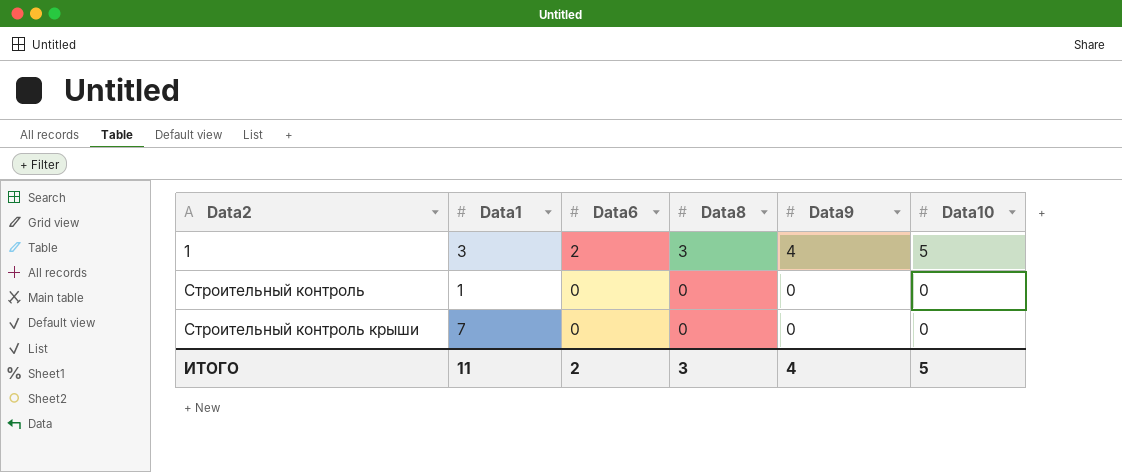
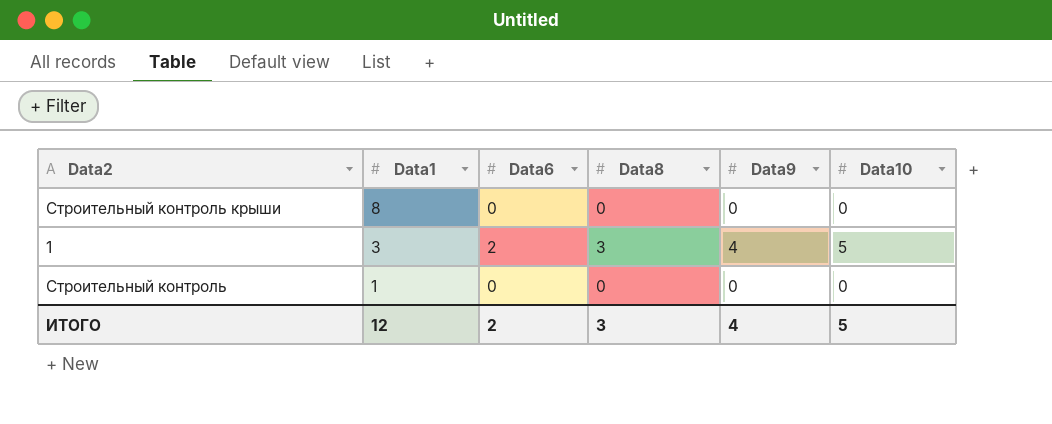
row order: Data2 ascending -> Data1 descending
Строительный контроль крыши | Data1: 7 -> 8
ИТОГО | Data1: 11 -> 12

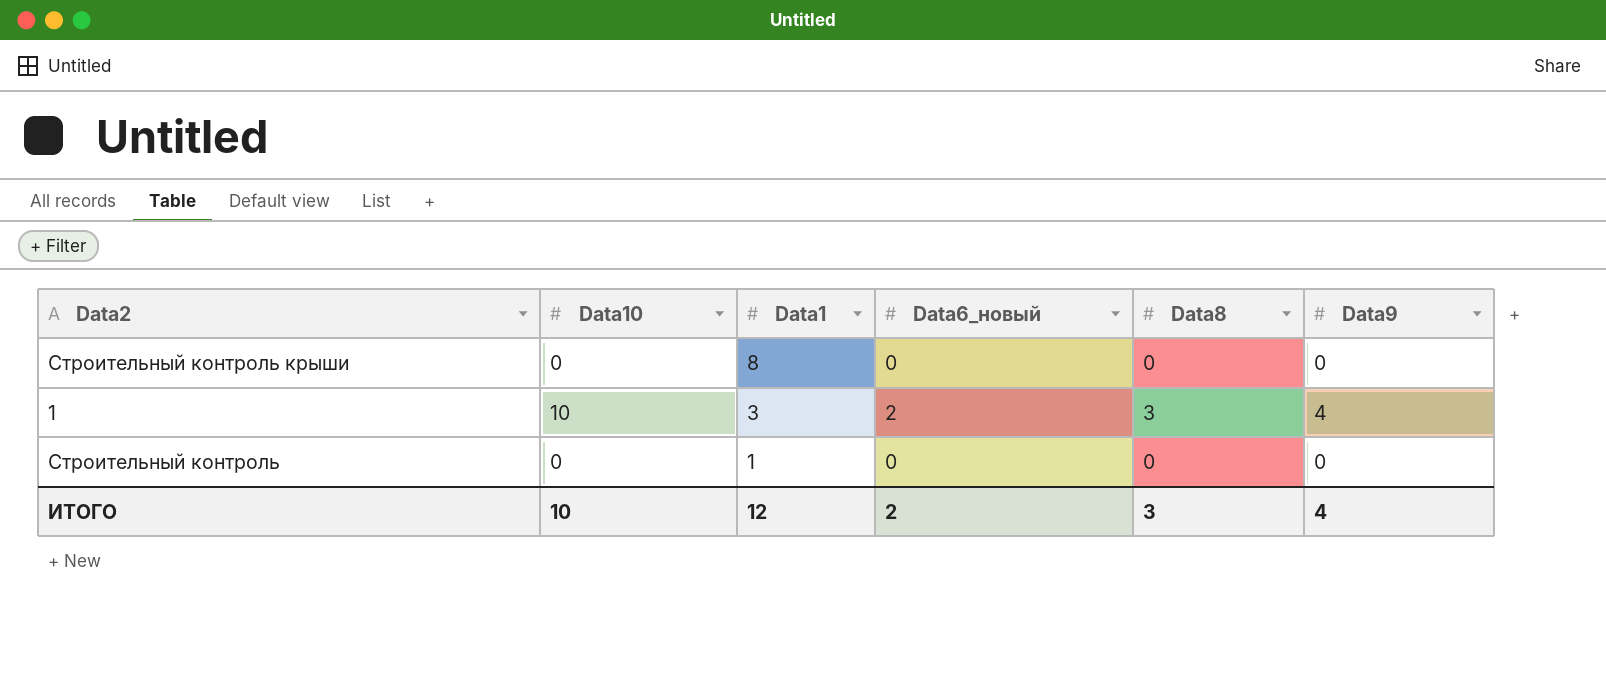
column Data10 | position: 6 -> 2
column name: Data6 -> Data6_новый
1 | Data10: 5 -> 10
ИТОГО | Data10: 5 -> 10

